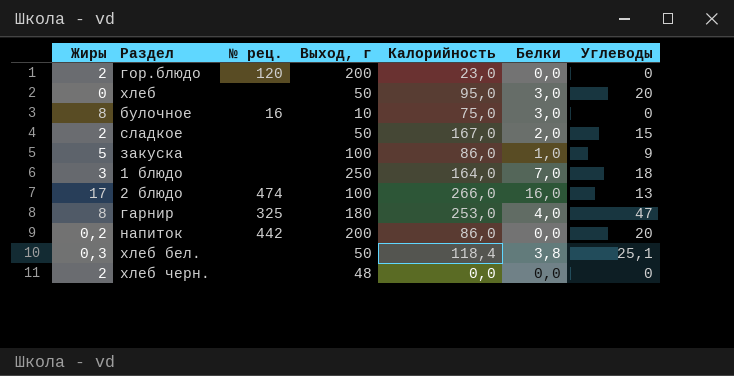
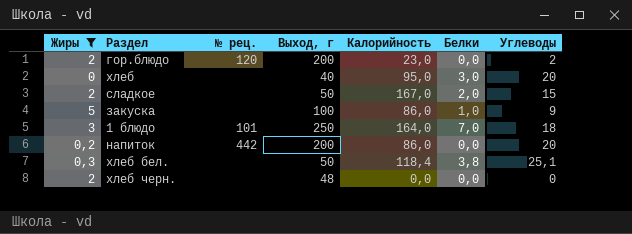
filter: none -> Жиры <= 5
гор.блюдо | Углеводы: 0 -> 2
хлеб | Выход, г: 50 -> 40
1 блюдо | № рец.: none -> 101

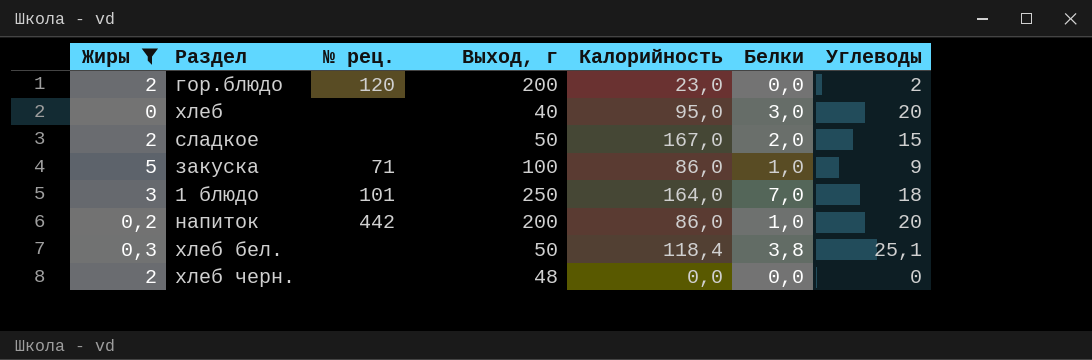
закуска | № рец.: none -> 71
напиток | Белки: 0,0 -> 1,0

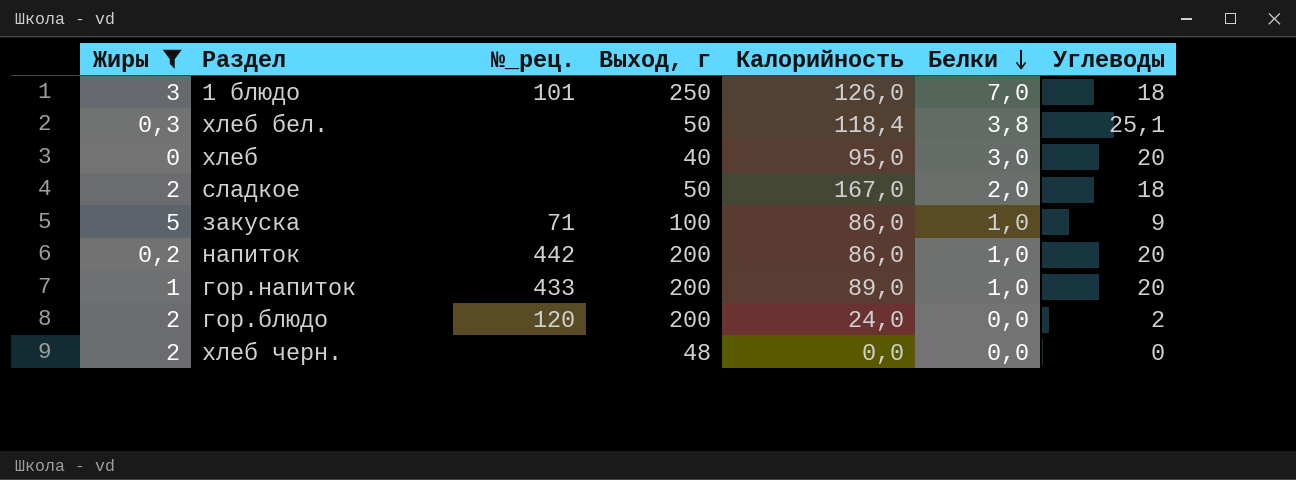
row order: none -> Белки descending
column name: № рец. -> №_рец.
1 блюдо | Калорийность: 164,0 -> 126,0
сладкое | Углеводы: 15 -> 18
row гор.напиток: none -> 1 | 433 | 200 | 89,0 | 1,0 | 20
гор.блюдо | Калорийность: 23,0 -> 24,0

